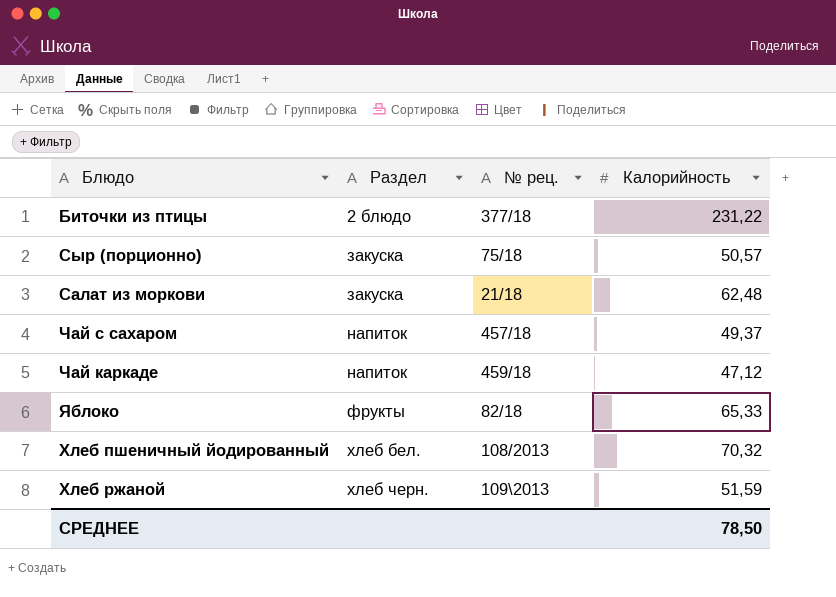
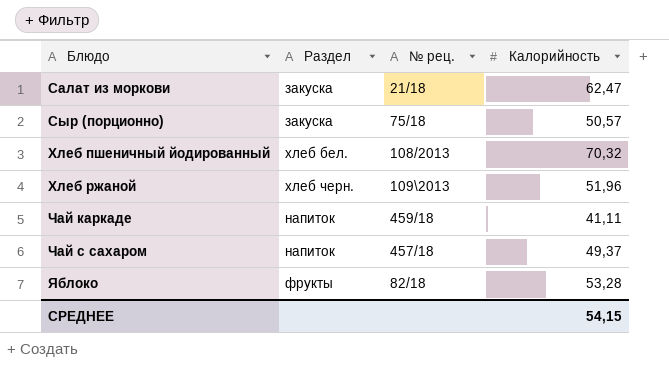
row order: Раздел ascending -> Блюдо ascending
row Биточки из птицы: 2 блюдо | 377/18 | 231,22 -> none
Салат из моркови | Калорийность: 62,48 -> 62,47
Хлеб ржаной | Калорийность: 51,59 -> 51,96
Чай каркаде | Калорийность: 47,12 -> 41,11
Яблоко | Калорийность: 65,33 -> 53,28
СРЕДНЕЕ | Калорийность: 78,50 -> 54,15

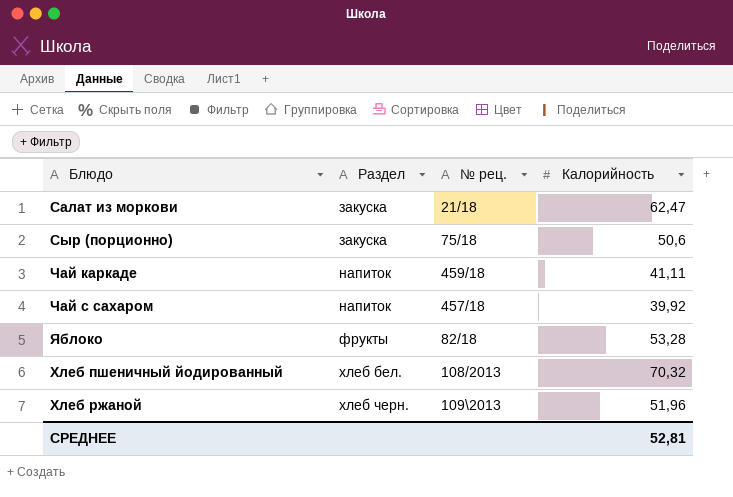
row order: Блюдо ascending -> Раздел ascending
Сыр (порционно) | Калорийность: 50,57 -> 50,6
Чай с сахаром | Калорийность: 49,37 -> 39,92
СРЕДНЕЕ | Калорийность: 54,15 -> 52,81

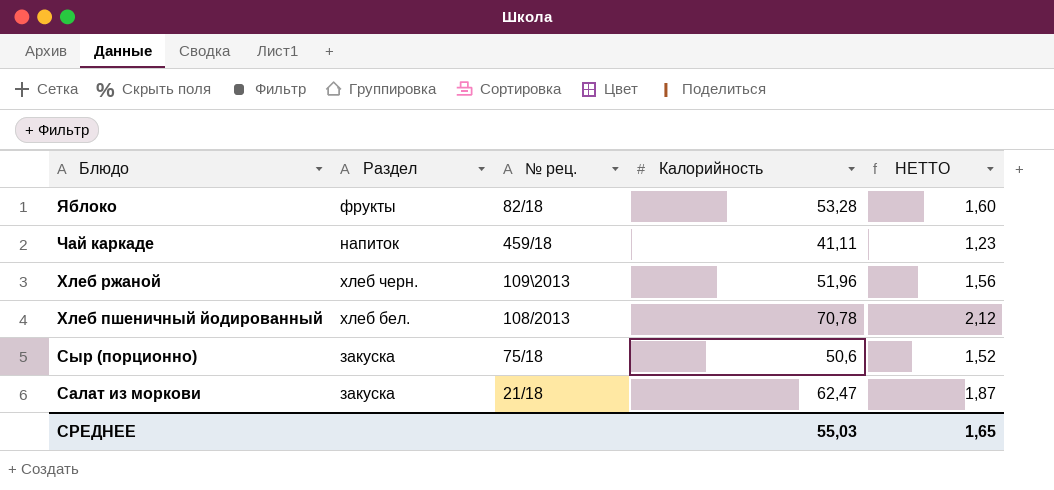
row order: Раздел ascending -> Блюдо descending
column НЕТТО | formula: none -> [Калорийность] * 0,03
row Чай с сахаром: напиток | 457/18 | 39,92 -> none
Хлеб пшеничный йодированный | Калорийность: 70,32 -> 70,78
СРЕДНЕЕ | Калорийность: 52,81 -> 55,03

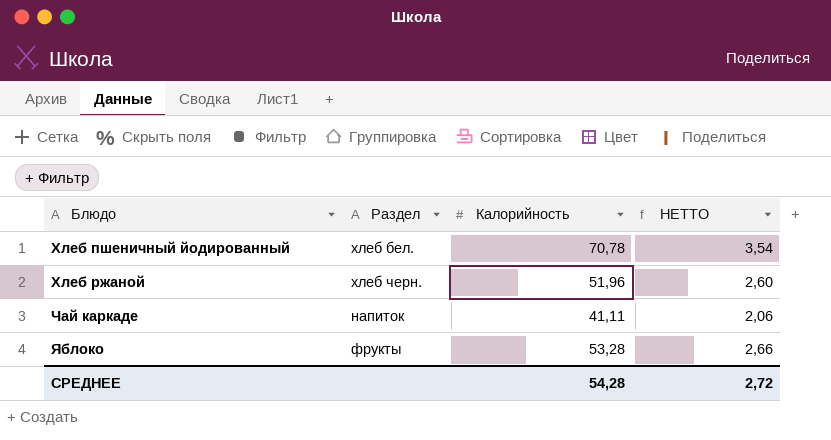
row order: Блюдо descending -> Блюдо ascending
column № рец. | position: 3 -> none
column НЕТТО | formula: [Калорийность] * 0,03 -> [Калорийность] * 0,05
row Сыр (порционно): закуска | 75/18 | 50,6 | 1,52 -> none
row Салат из моркови: закуска | 21/18 | 62,47 | 1,87 -> none
СРЕДНЕЕ | Калорийность: 55,03 -> 54,28
СРЕДНЕЕ | НЕТТО: 1,65 -> 2,72

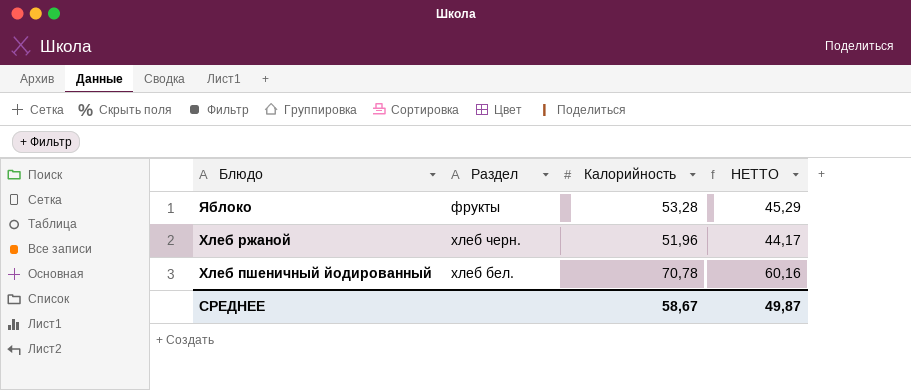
row order: Блюдо ascending -> Блюдо descending
column НЕТТО | formula: [Калорийность] * 0,05 -> [Калорийность] * 0,85
row Чай каркаде: напиток | 41,11 | 2,06 -> none
СРЕДНЕЕ | Калорийность: 54,28 -> 58,67
СРЕДНЕЕ | НЕТТО: 2,72 -> 49,87

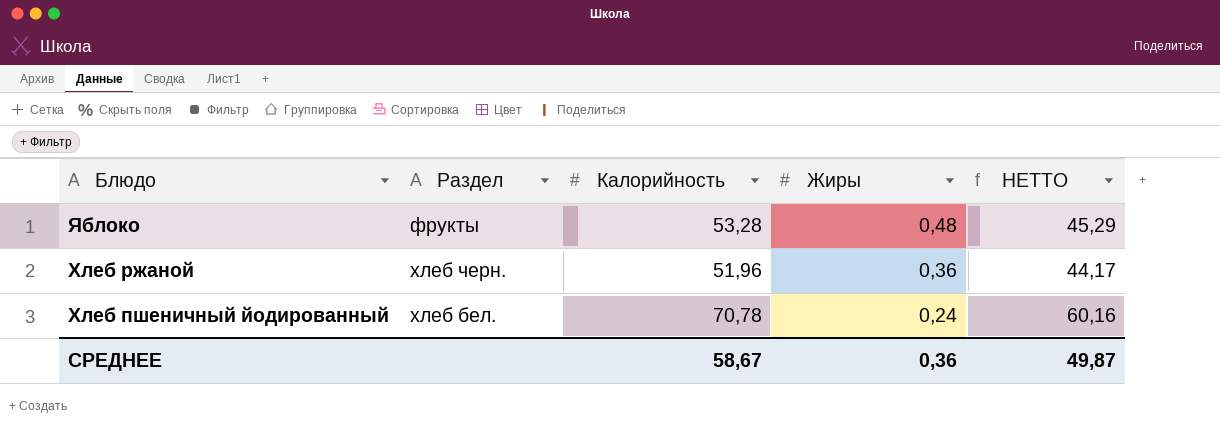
column Жиры | position: none -> 4

